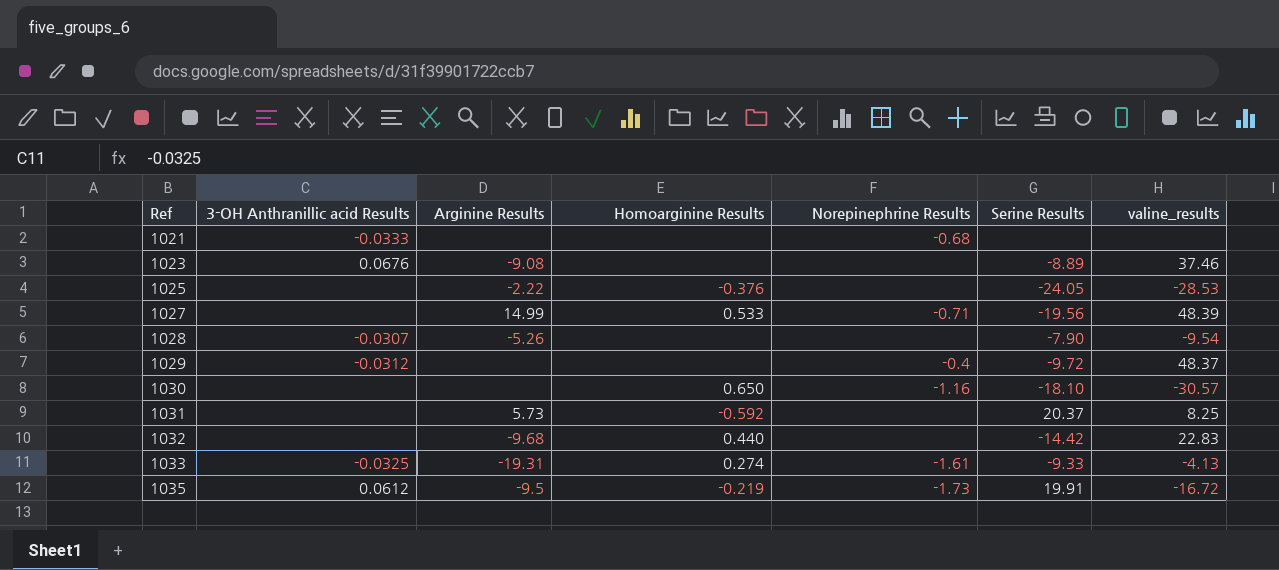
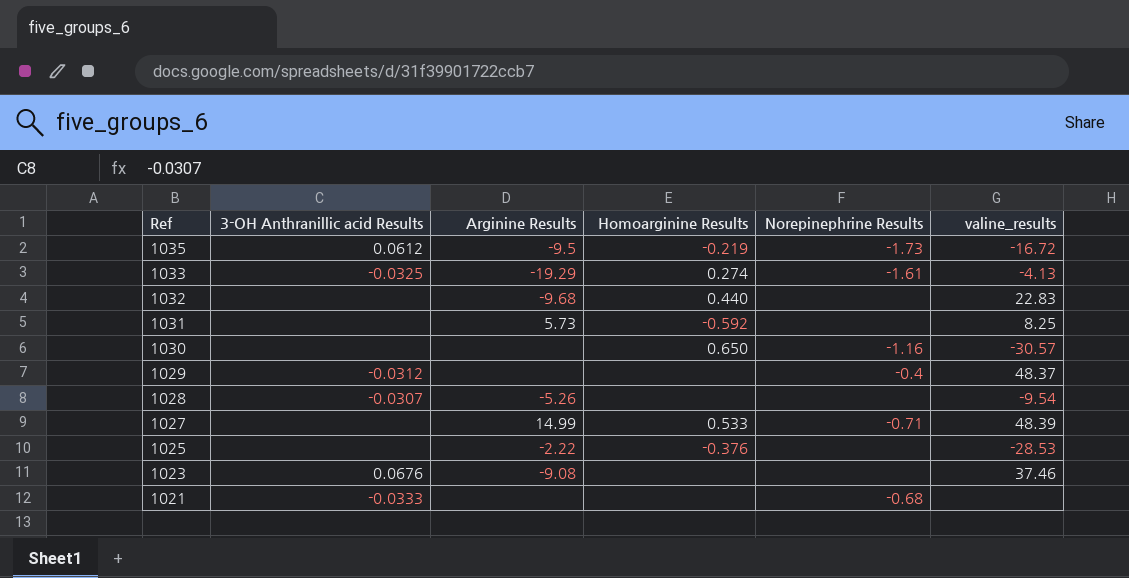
row order: Ref ascending -> Ref descending
column Serine Results | position: 6 -> none
1033 | Arginine Results: -19.31 -> -19.29

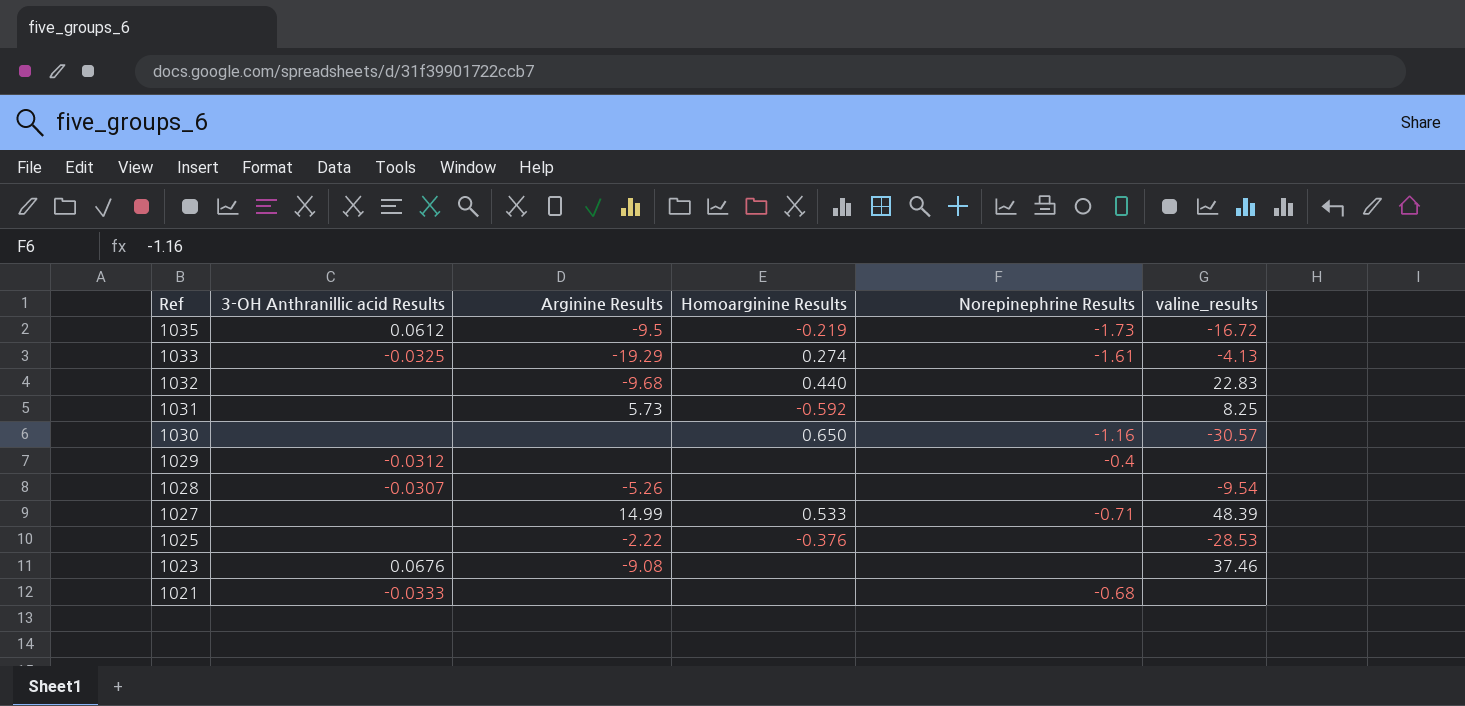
1029 | valine_results: 48.37 -> none

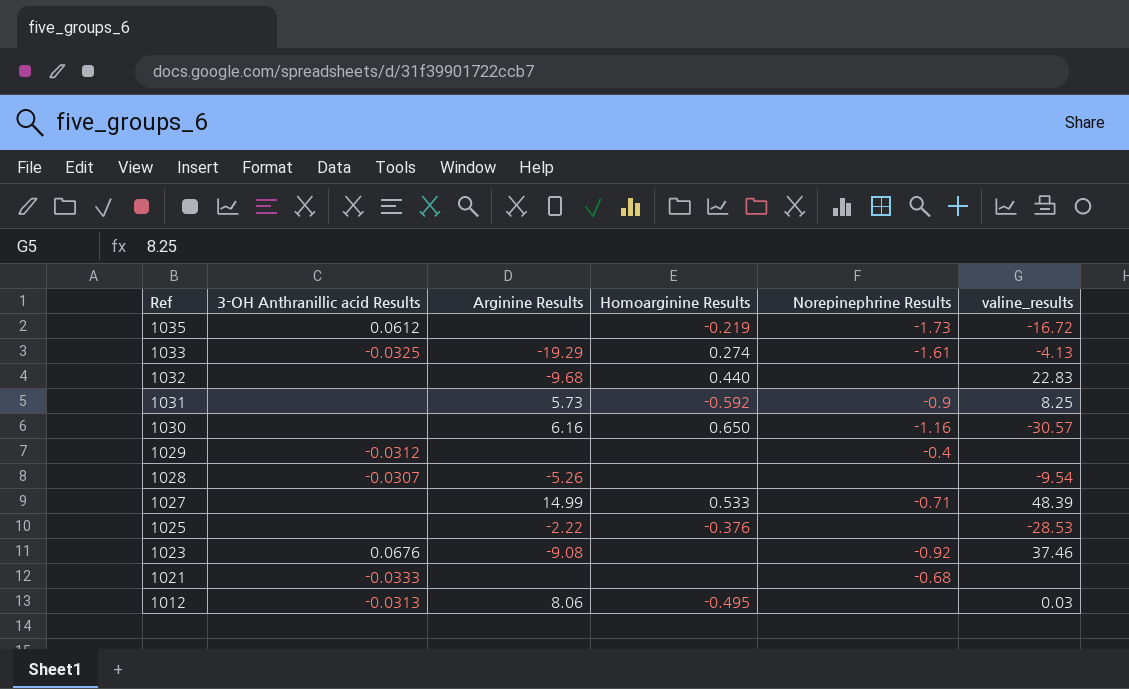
1035 | Arginine Results: -9.5 -> none
1031 | Norepinephrine Results: none -> -0.9
1030 | Arginine Results: none -> 6.16
1023 | Norepinephrine Results: none -> -0.92
row 1012: none -> -0.0313 | 8.06 | -0.495 | none | 0.03

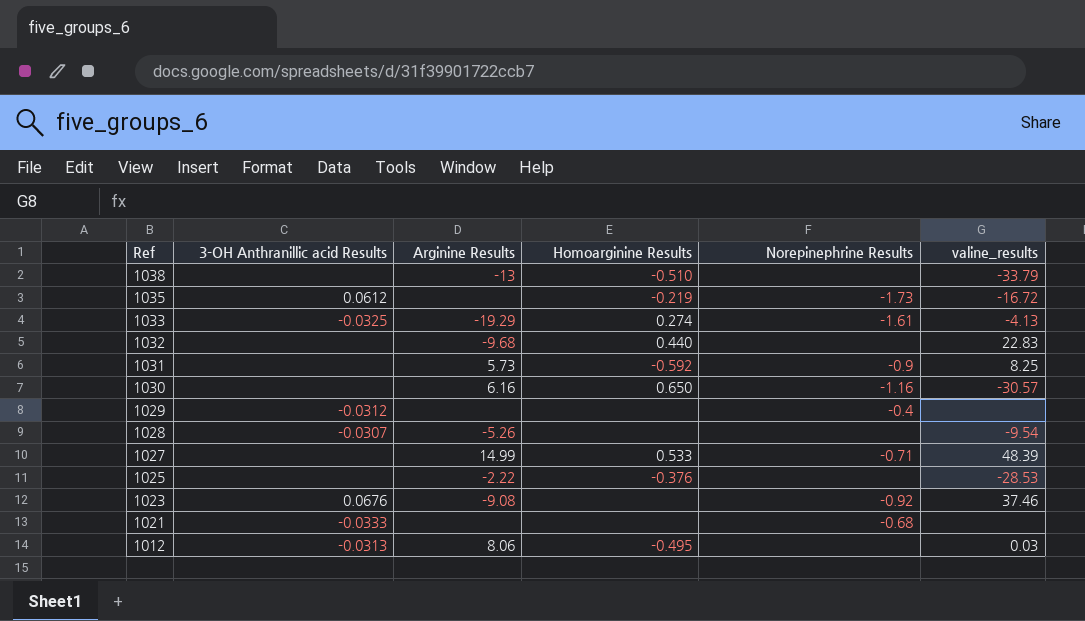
row 1038: none -> none | -13 | -0.510 | none | -33.79

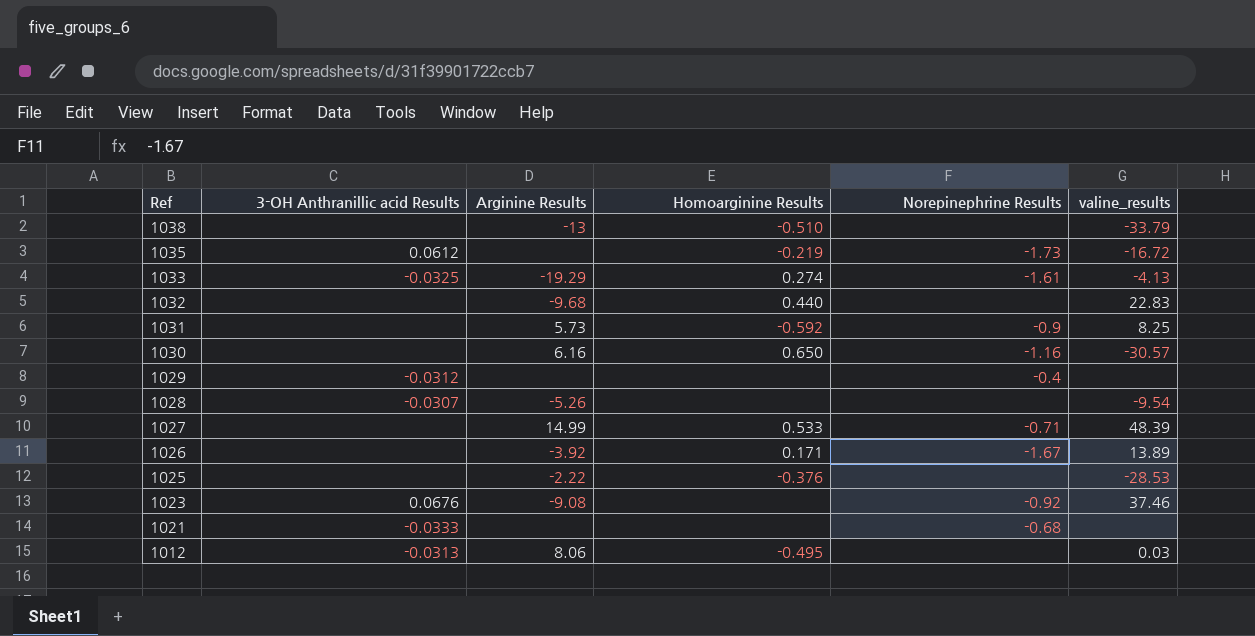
row 1026: none -> none | -3.92 | 0.171 | -1.67 | 13.89

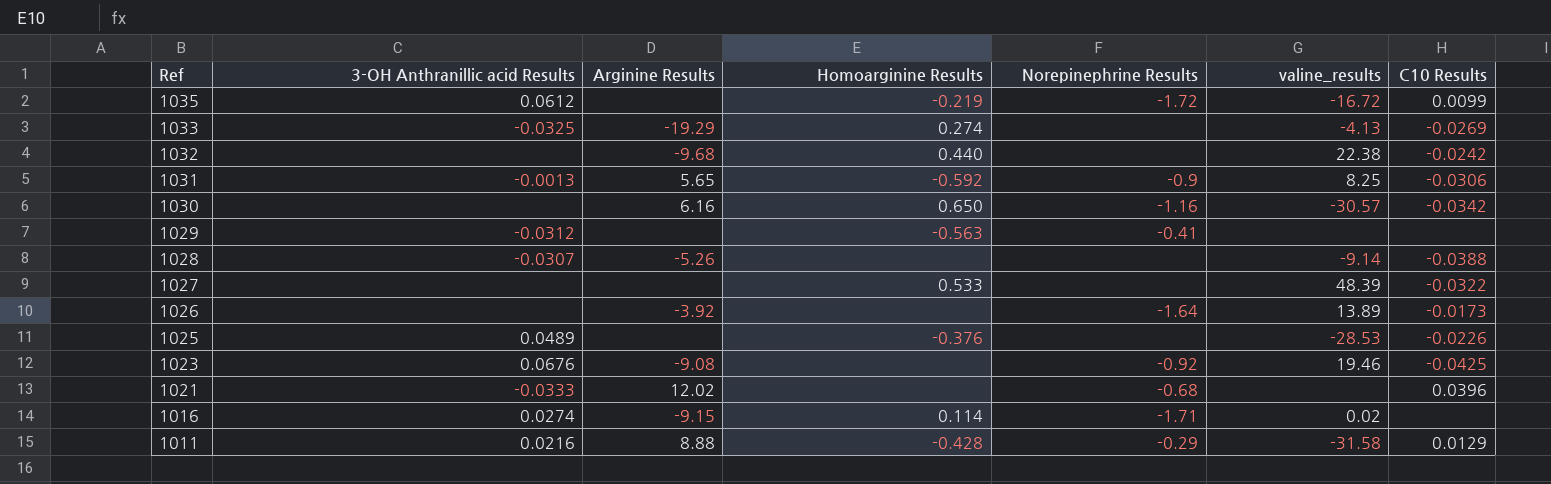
column C10 Results | position: none -> 7
row 1038: none | -13 | -0.510 | none | -33.79 -> none
row 1012: -0.0313 | 8.06 | -0.495 | none | 0.03 -> none
1035 | Norepinephrine Results: -1.73 -> -1.72
1033 | Norepinephrine Results: -1.61 -> none
1032 | valine_results: 22.83 -> 22.38
1031 | 3-OH Anthranillic acid Results: none -> -0.0013
1031 | Arginine Results: 5.73 -> 5.65
1029 | Homoarginine Results: none -> -0.563
1029 | Norepinephrine Results: -0.4 -> -0.41
1028 | valine_results: -9.54 -> -9.14
1027 | Arginine Results: 14.99 -> none
1027 | Norepinephrine Results: -0.71 -> none
1026 | Homoarginine Results: 0.171 -> none
1026 | Norepinephrine Results: -1.67 -> -1.64
1025 | 3-OH Anthranillic acid Results: none -> 0.0489
1025 | Arginine Results: -2.22 -> none
1023 | valine_results: 37.46 -> 19.46
1021 | Arginine Results: none -> 12.02
row 1016: none -> 0.0274 | -9.15 | 0.114 | -1.71 | 0.02 | none
row 1011: none -> 0.0216 | 8.88 | -0.428 | -0.29 | -31.58 | 0.0129

